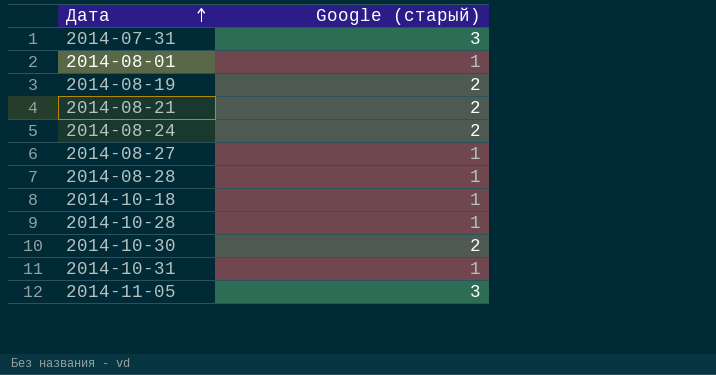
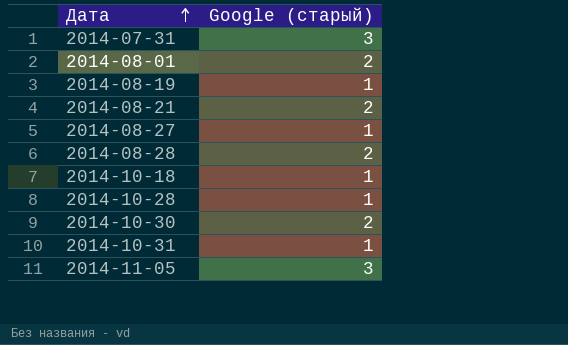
row 2014-08-24: 2 -> none
2014-08-01 | Google (старый): 1 -> 2
2014-08-19 | Google (старый): 2 -> 1
2014-08-28 | Google (старый): 1 -> 2

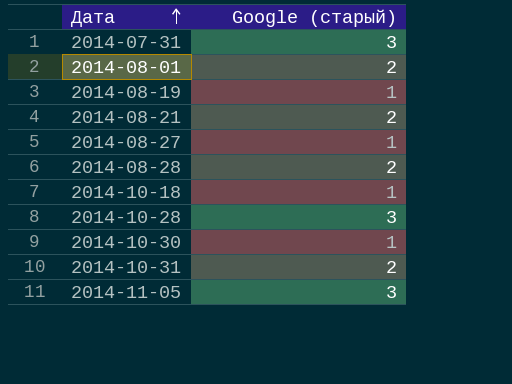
2014-10-28 | Google (старый): 1 -> 3
2014-10-30 | Google (старый): 2 -> 1
2014-10-31 | Google (старый): 1 -> 2

